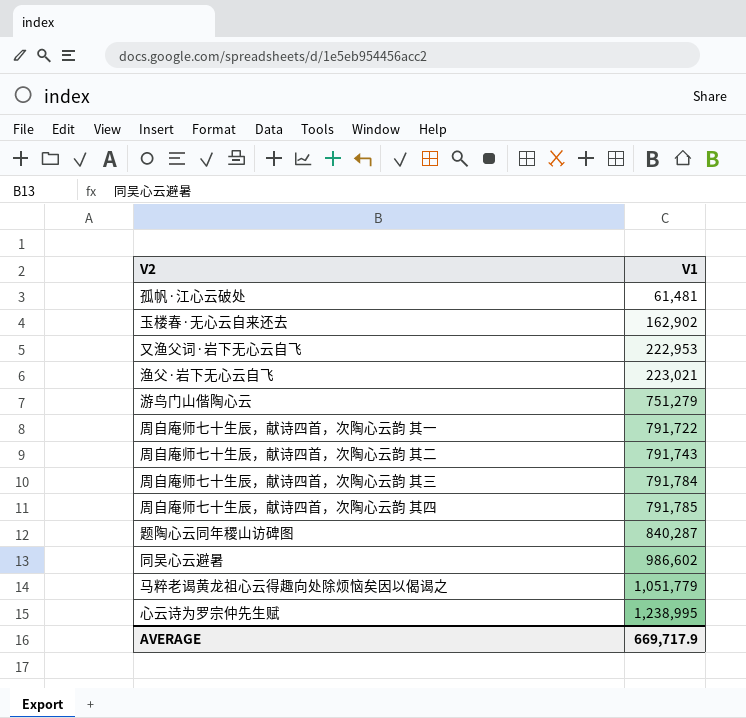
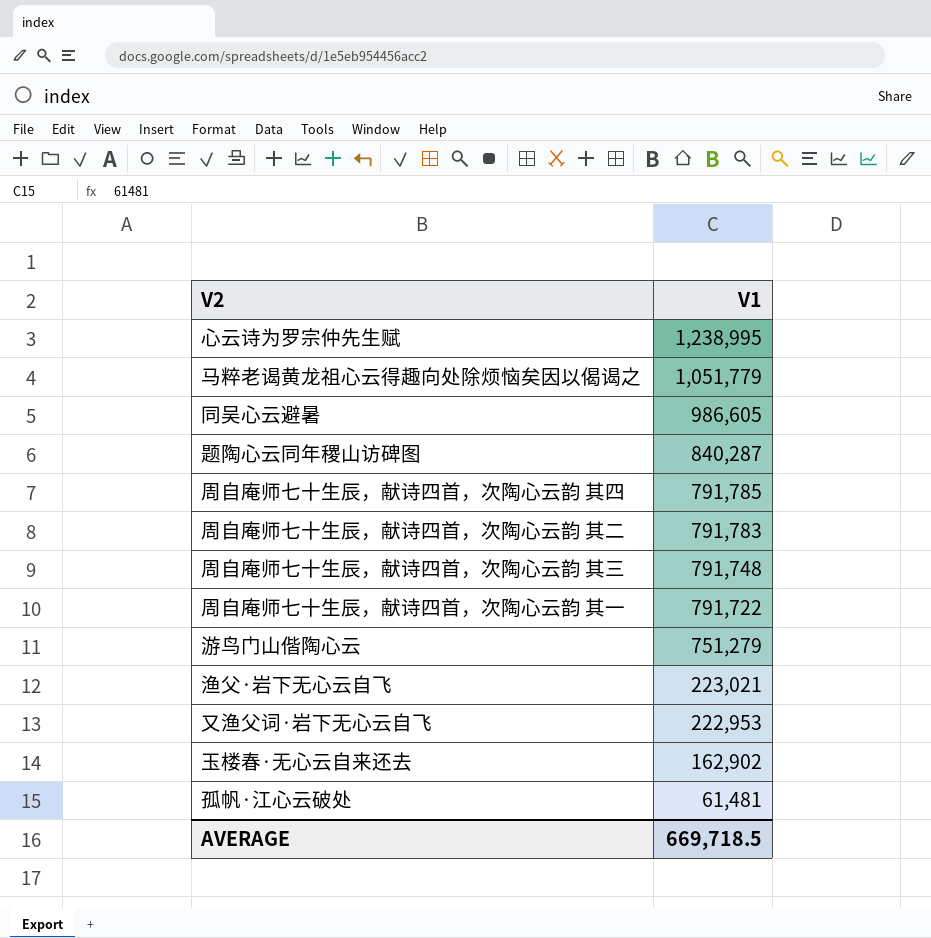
row order: V1 ascending -> V1 descending
同吴心云避暑 | V1: 986,602 -> 986,605
周自庵师七十生辰，献诗四首，次陶心云韵 其二 | V1: 791,743 -> 791,783
周自庵师七十生辰，献诗四首，次陶心云韵 其三 | V1: 791,784 -> 791,748
AVERAGE | V1: 669,717.9 -> 669,718.5

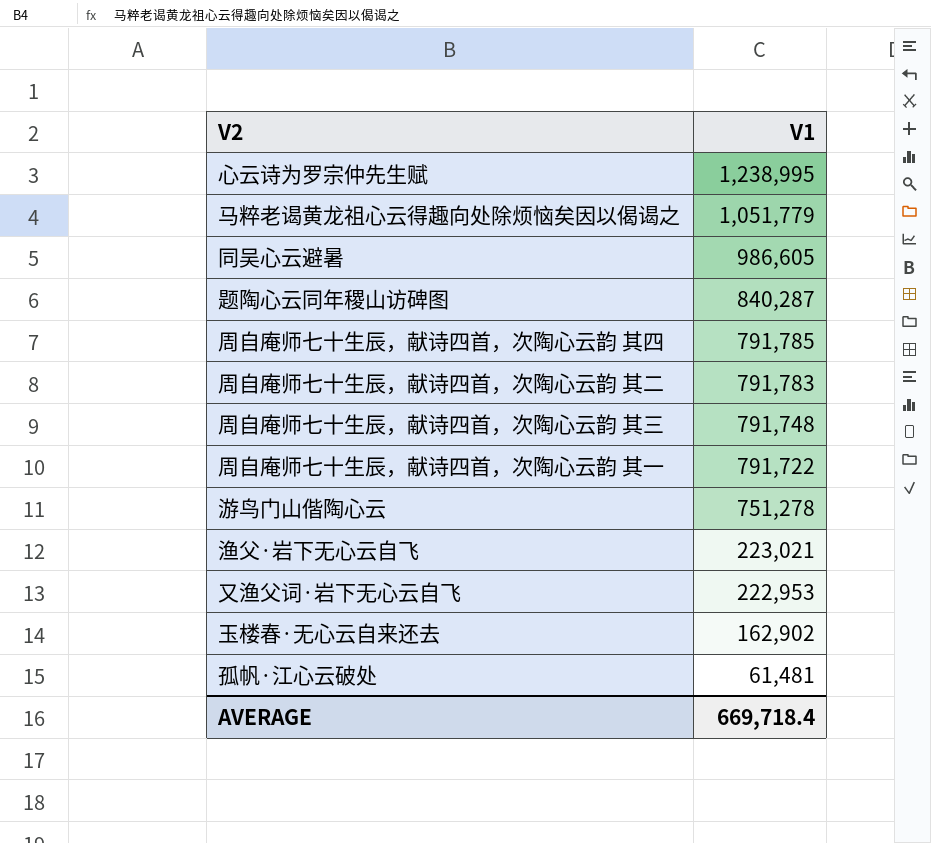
游鸟门山偕陶心云 | V1: 751,279 -> 751,278
AVERAGE | V1: 669,718.5 -> 669,718.4

